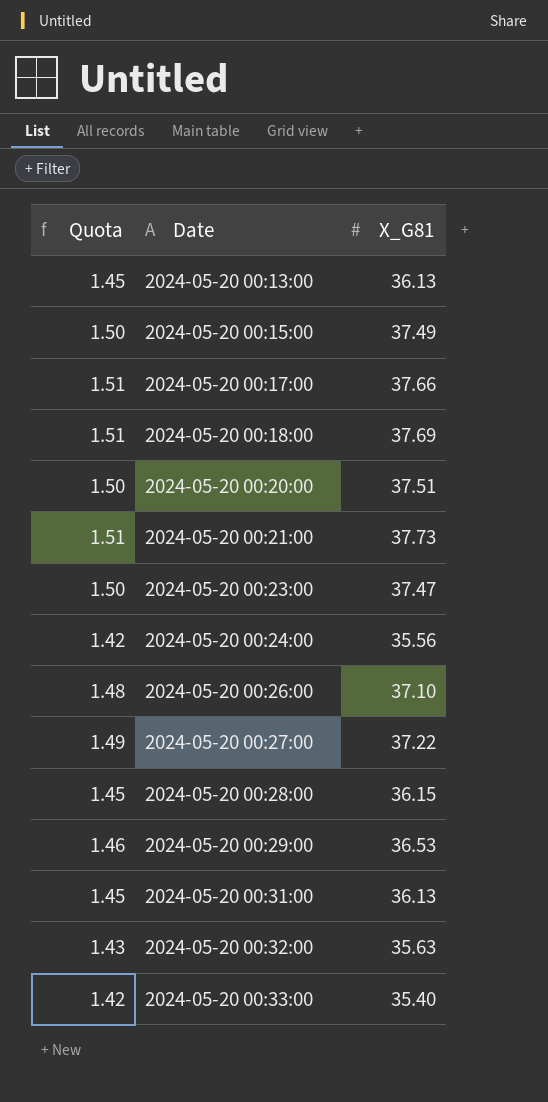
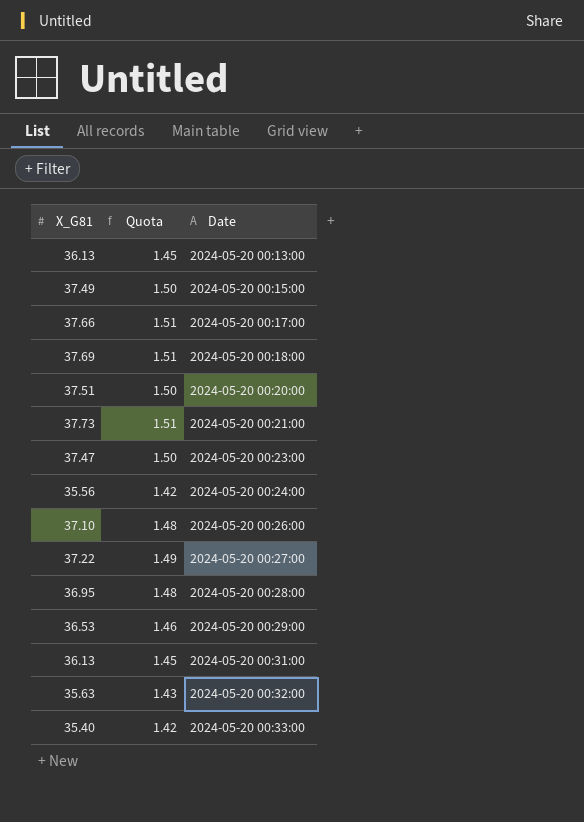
column X_G81 | position: 3 -> 1
2024-05-20 00:28:00 | X_G81: 36.15 -> 36.95
2024-05-20 00:28:00 | Quota: 1.45 -> 1.48

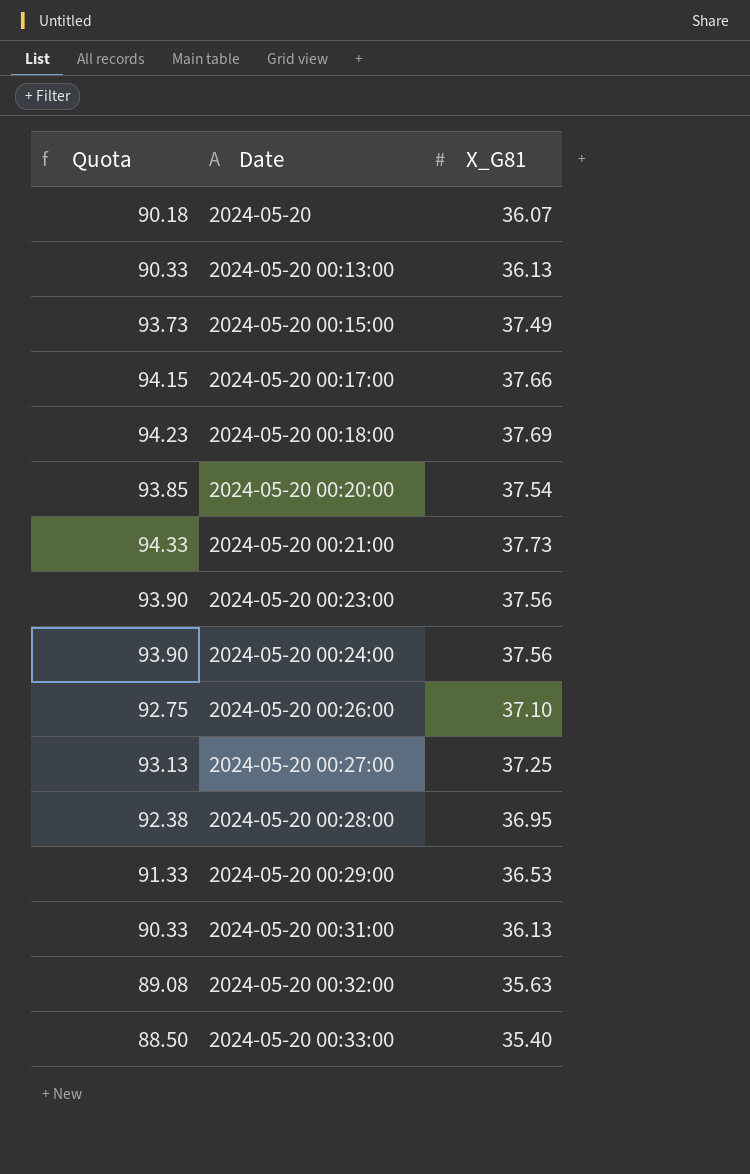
column Quota | formula: [X_G81] * 0.04 -> [X_G81] * 2.5
column X_G81 | position: 1 -> 3
row 2024-05-20: none -> 90.18 | 36.07
2024-05-20 00:20:00 | X_G81: 37.51 -> 37.54
2024-05-20 00:23:00 | X_G81: 37.47 -> 37.56
2024-05-20 00:24:00 | X_G81: 35.56 -> 37.56
2024-05-20 00:27:00 | X_G81: 37.22 -> 37.25

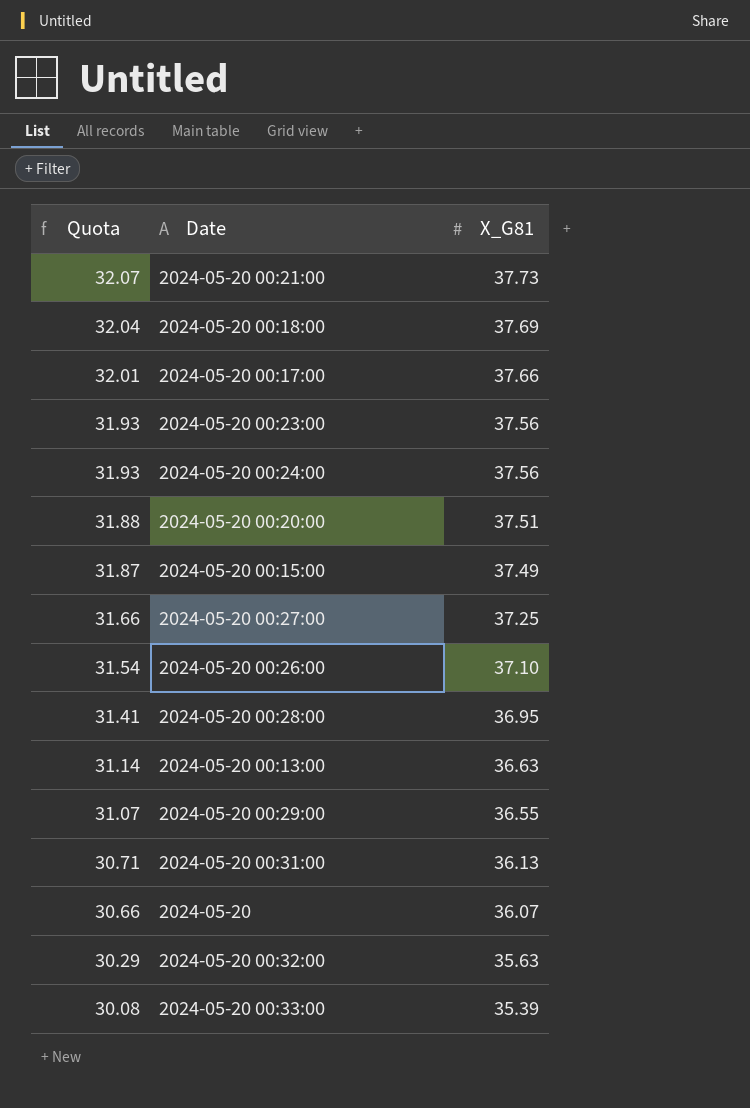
row order: Date ascending -> Quota descending
column Quota | formula: [X_G81] * 2.5 -> [X_G81] * 0.85
2024-05-20 00:20:00 | X_G81: 37.54 -> 37.51
2024-05-20 00:13:00 | X_G81: 36.13 -> 36.63
2024-05-20 00:29:00 | X_G81: 36.53 -> 36.55
2024-05-20 00:33:00 | X_G81: 35.40 -> 35.39

